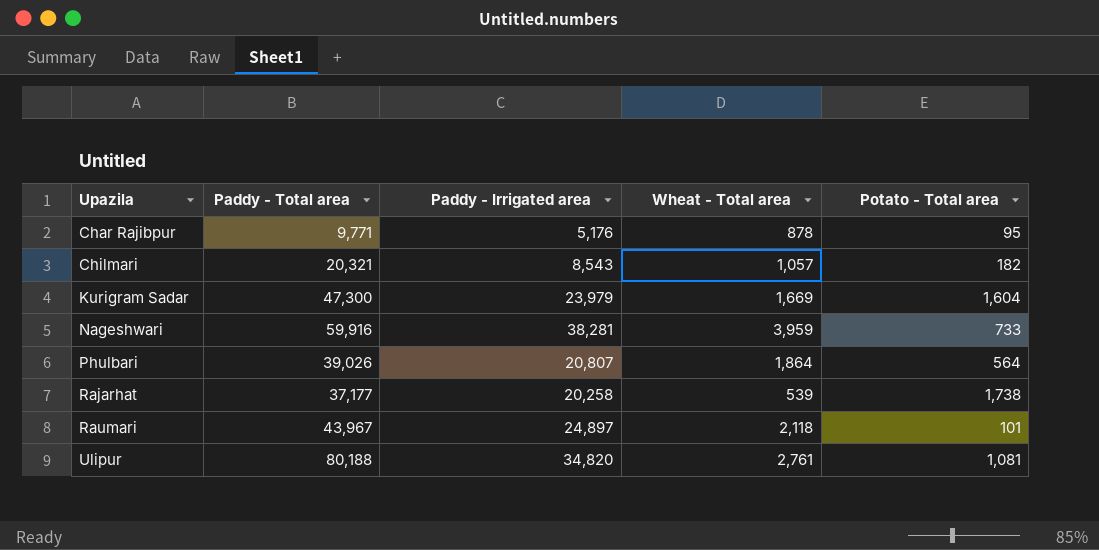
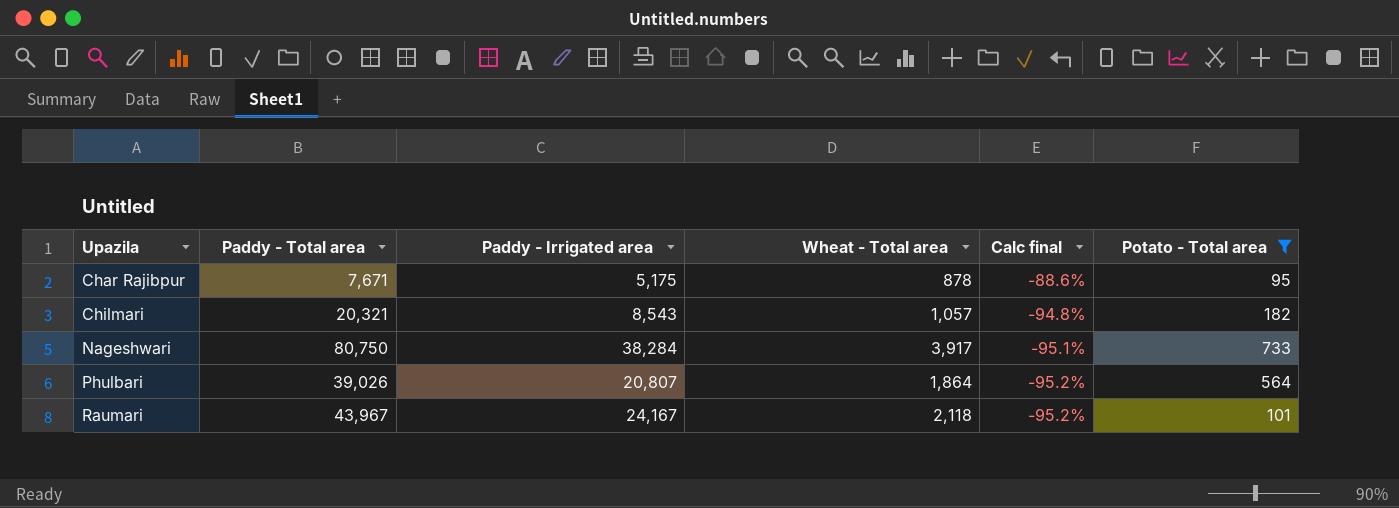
filter: none -> Potato - Total area <= 733
column Calc final | formula: none -> ([Wheat - Total area] - [Paddy - Total area]) / [Paddy - Total area]
Char Rajibpur | Paddy - Total area: 9,771 -> 7,671
Char Rajibpur | Paddy - Irrigated area: 5,176 -> 5,175
Nageshwari | Paddy - Total area: 59,916 -> 80,750
Nageshwari | Paddy - Irrigated area: 38,281 -> 38,284
Nageshwari | Wheat - Total area: 3,959 -> 3,917
Raumari | Paddy - Irrigated area: 24,897 -> 24,167

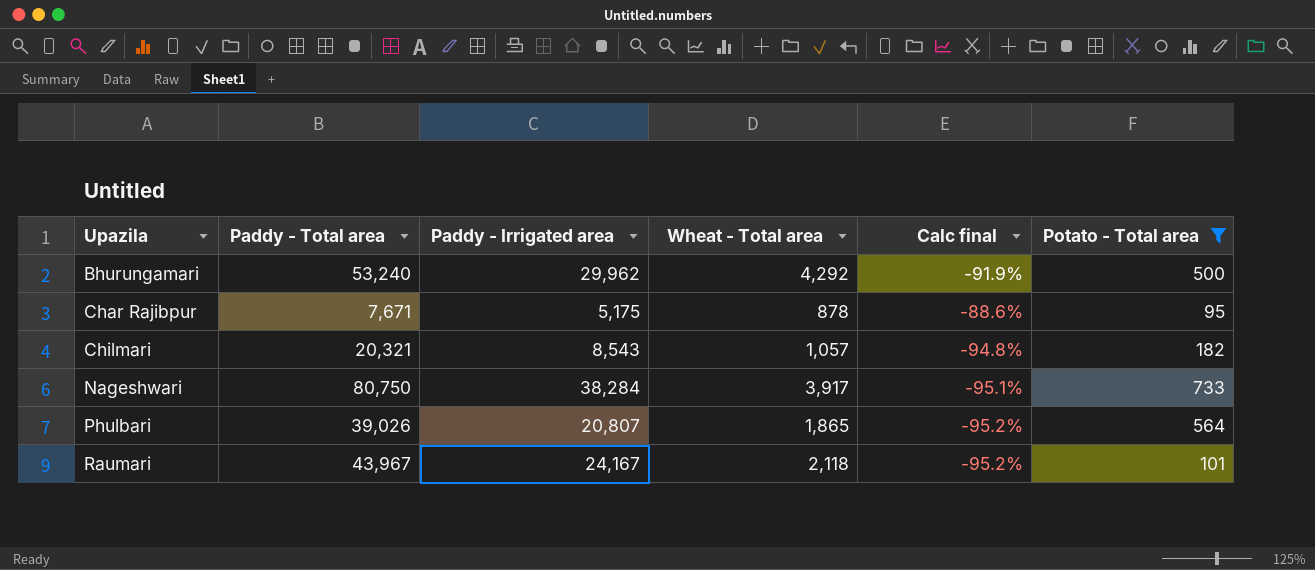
row Bhurungamari: none -> 53,240 | 29,962 | 4,292 | -91.9% | 500
Phulbari | Wheat - Total area: 1,864 -> 1,865

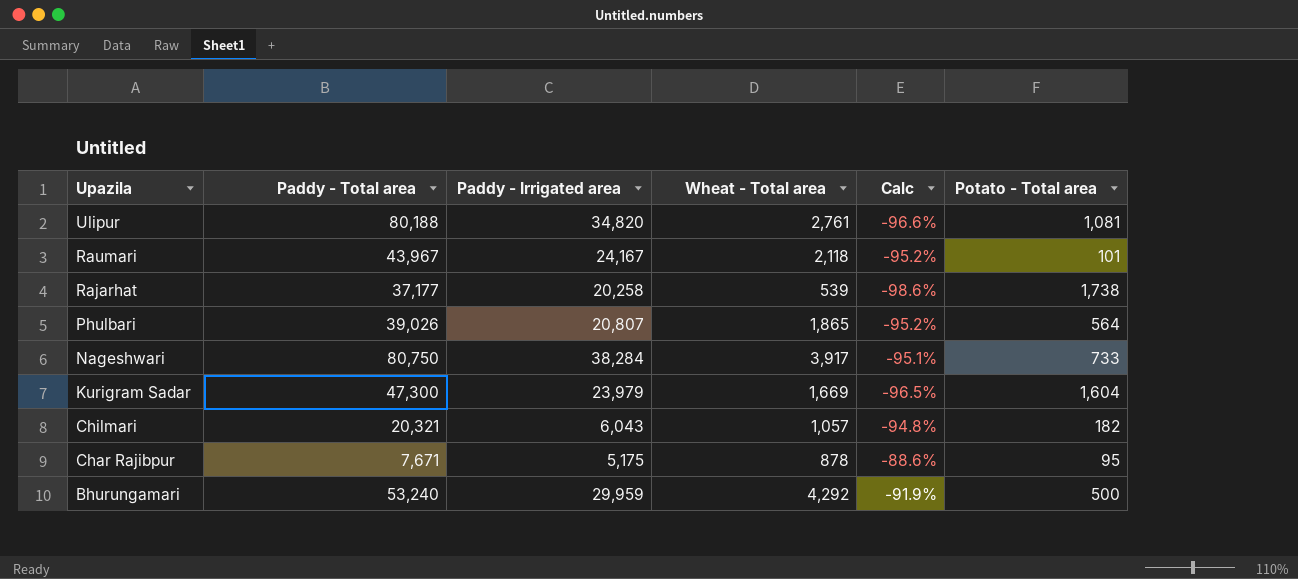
filter: Potato - Total area <= 733 -> none
row order: Upazila ascending -> Upazila descending
column name: Calc final -> Calc
Chilmari | Paddy - Irrigated area: 8,543 -> 6,043
Bhurungamari | Paddy - Irrigated area: 29,962 -> 29,959

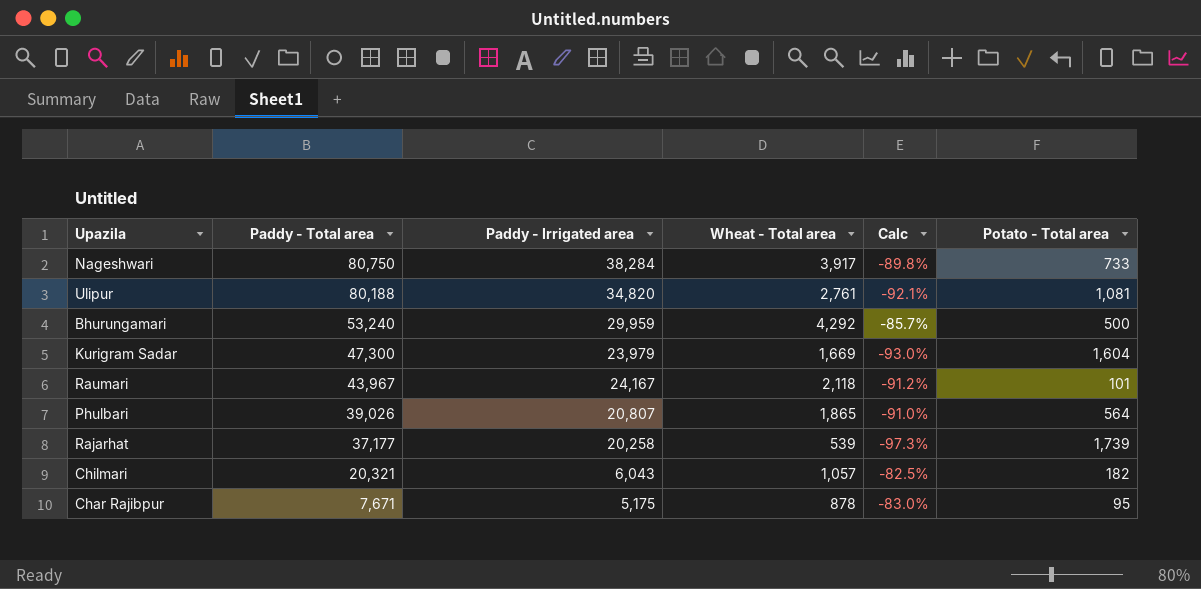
row order: Upazila descending -> Paddy - Total area descending
column Calc | formula: ([Wheat - Total area] - [Paddy - Total area]) / [Paddy - Total area] -> ([Wheat - Total area] - [Paddy - Irrigated area]) / [Paddy - Irrigated area]
Rajarhat | Potato - Total area: 1,738 -> 1,739

